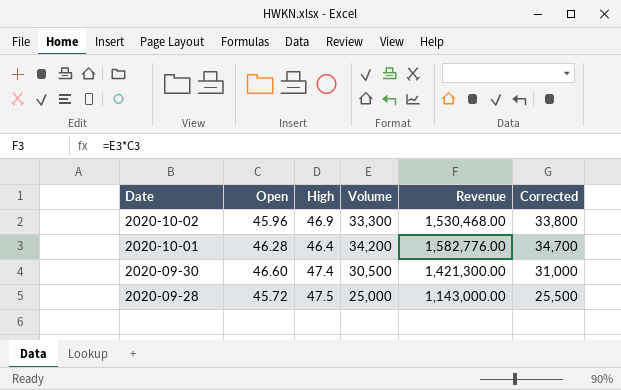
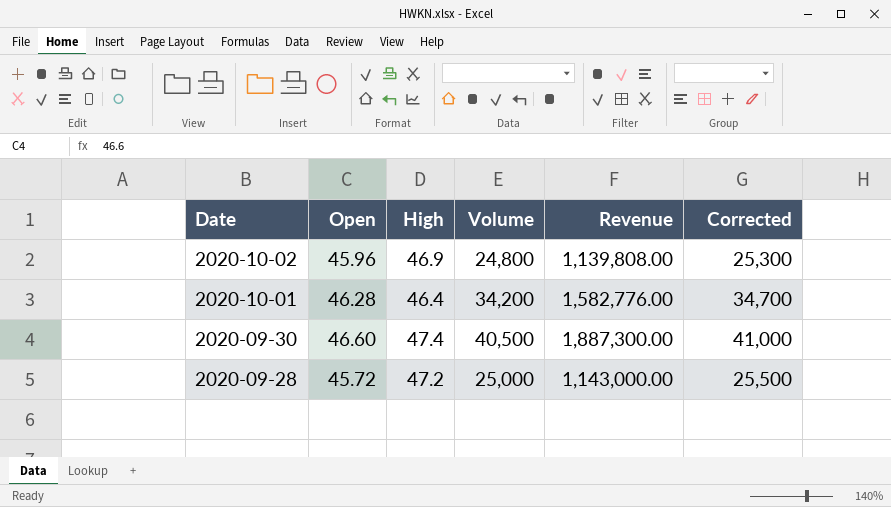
2020-10-02 | Volume: 33,300 -> 24,800
2020-10-02 | Revenue: 1,530,468.00 -> 1,139,808.00
2020-10-02 | Corrected: 33,800 -> 25,300
2020-09-30 | Volume: 30,500 -> 40,500
2020-09-30 | Revenue: 1,421,300.00 -> 1,887,300.00
2020-09-30 | Corrected: 31,000 -> 41,000
2020-09-28 | High: 47.5 -> 47.2

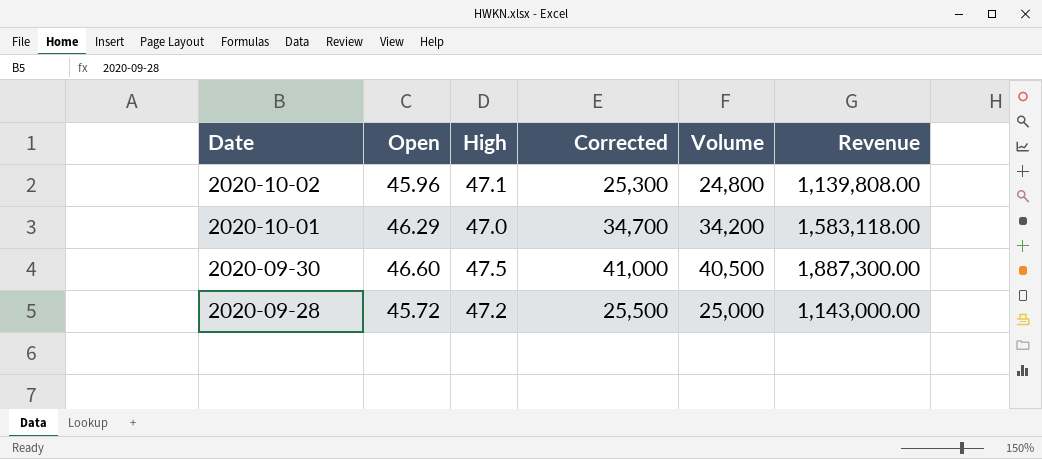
column Corrected | position: 6 -> 4
2020-10-02 | High: 46.9 -> 47.1
2020-10-01 | Open: 46.28 -> 46.29
2020-10-01 | High: 46.4 -> 47.0
2020-10-01 | Revenue: 1,582,776.00 -> 1,583,118.00
2020-09-30 | High: 47.4 -> 47.5

